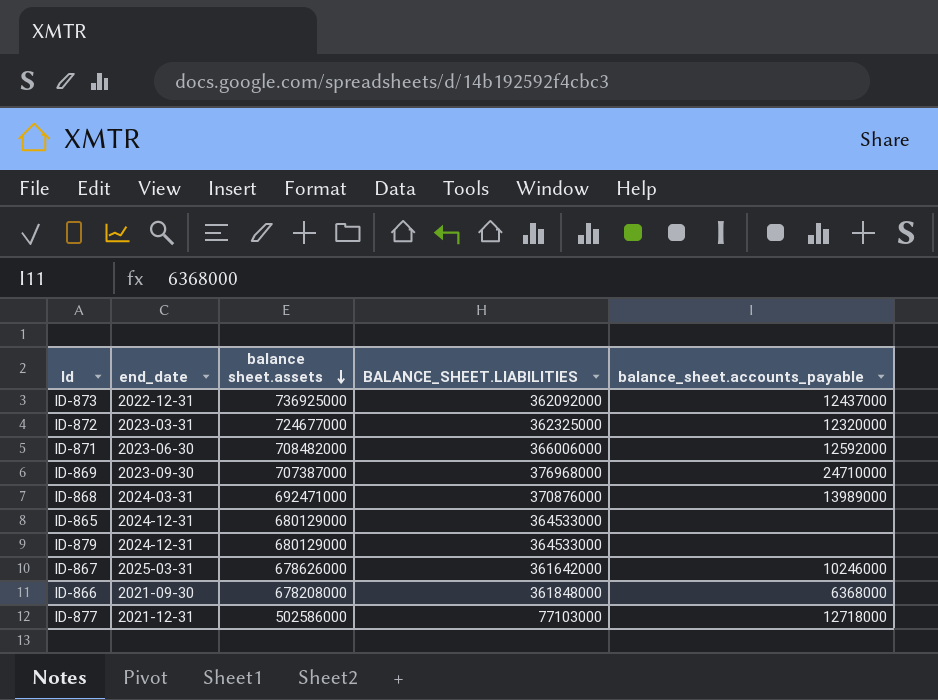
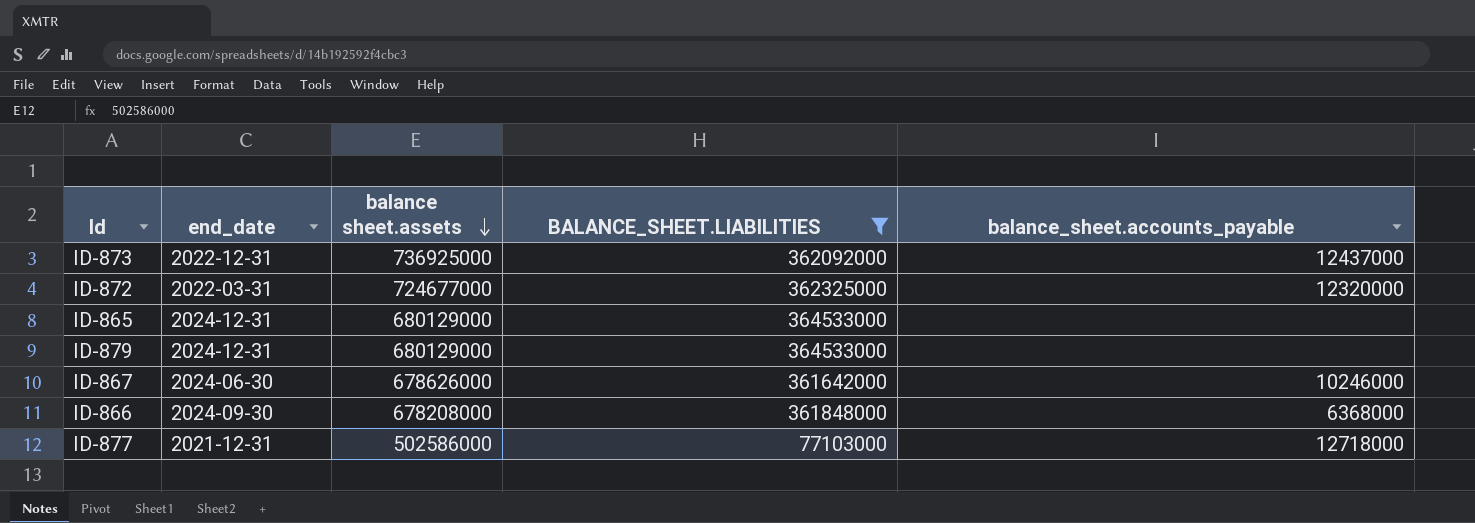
filter: none -> BALANCE_SHEET.LIABILITIES <= 364533000
ID-872 | end_date: 2023-03-31 -> 2022-03-31
ID-867 | end_date: 2025-03-31 -> 2024-06-30
ID-866 | end_date: 2021-09-30 -> 2024-09-30

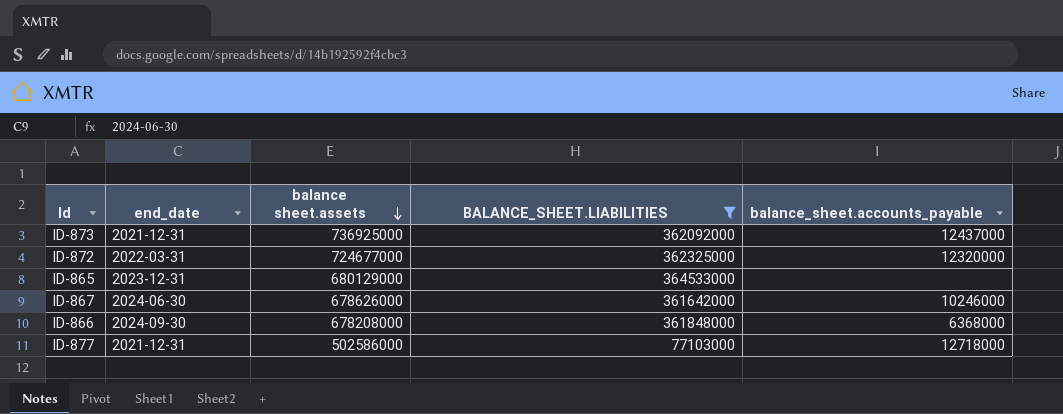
row ID-879: 2024-12-31 | 680129000 | 364533000 | none -> none
ID-873 | end_date: 2022-12-31 -> 2021-12-31
ID-865 | end_date: 2024-12-31 -> 2023-12-31

